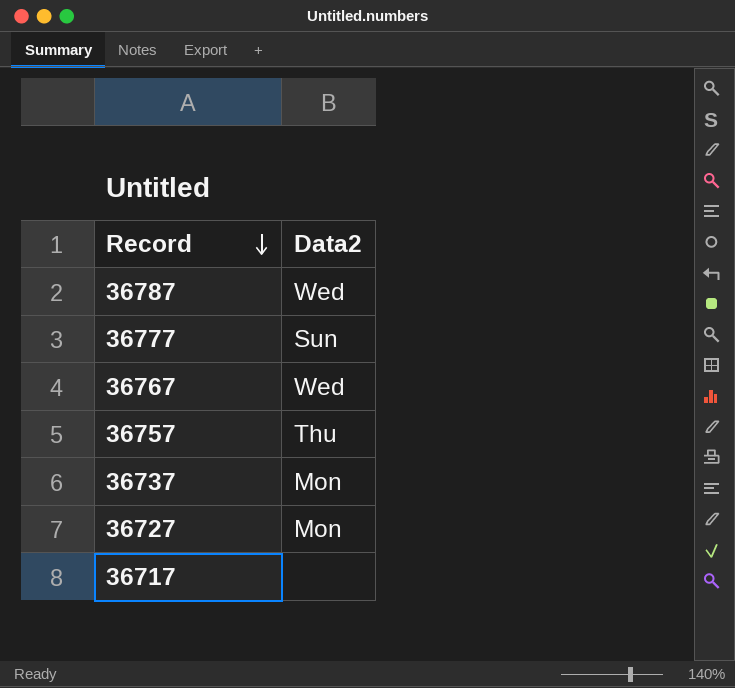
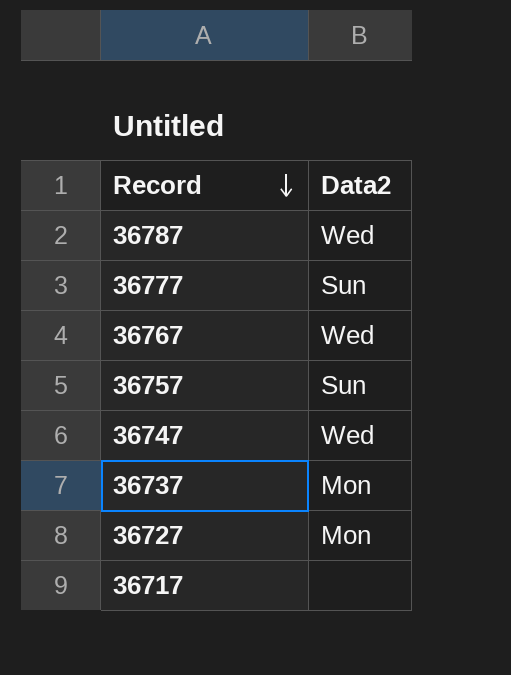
36757 | Data2: Thu -> Sun
row 36747: none -> Wed

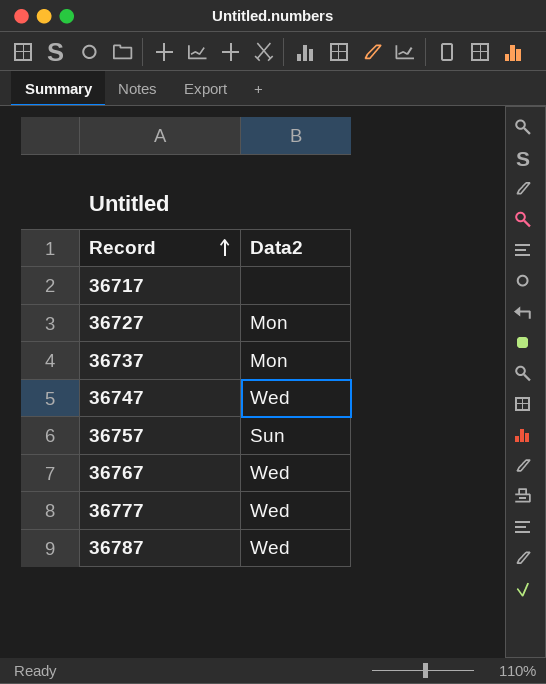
row order: Record descending -> Record ascending
36777 | Data2: Sun -> Wed

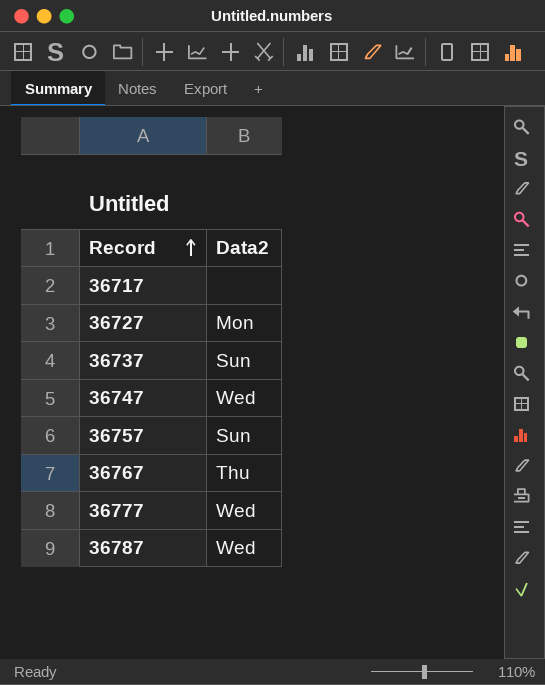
36737 | Data2: Mon -> Sun
36767 | Data2: Wed -> Thu

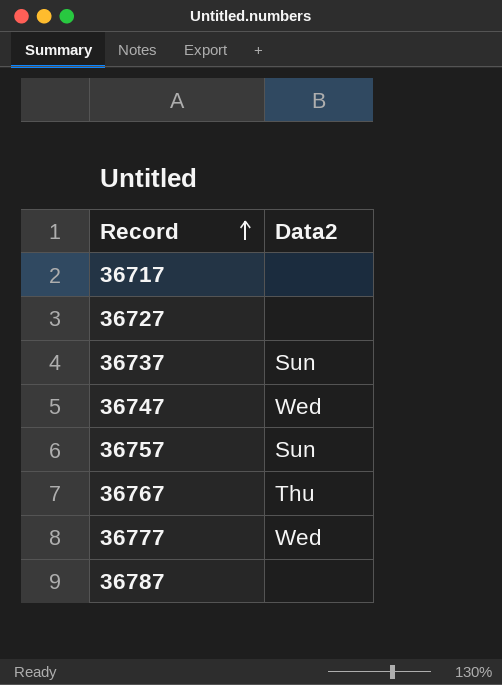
36727 | Data2: Mon -> none
36787 | Data2: Wed -> none

